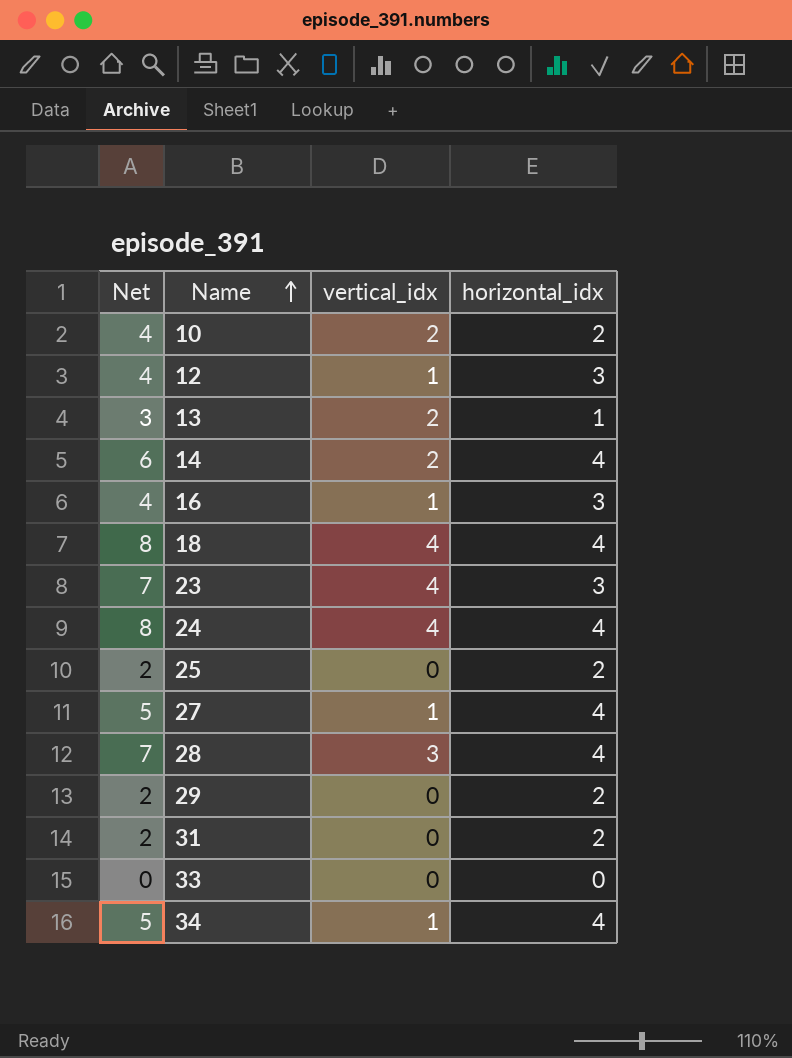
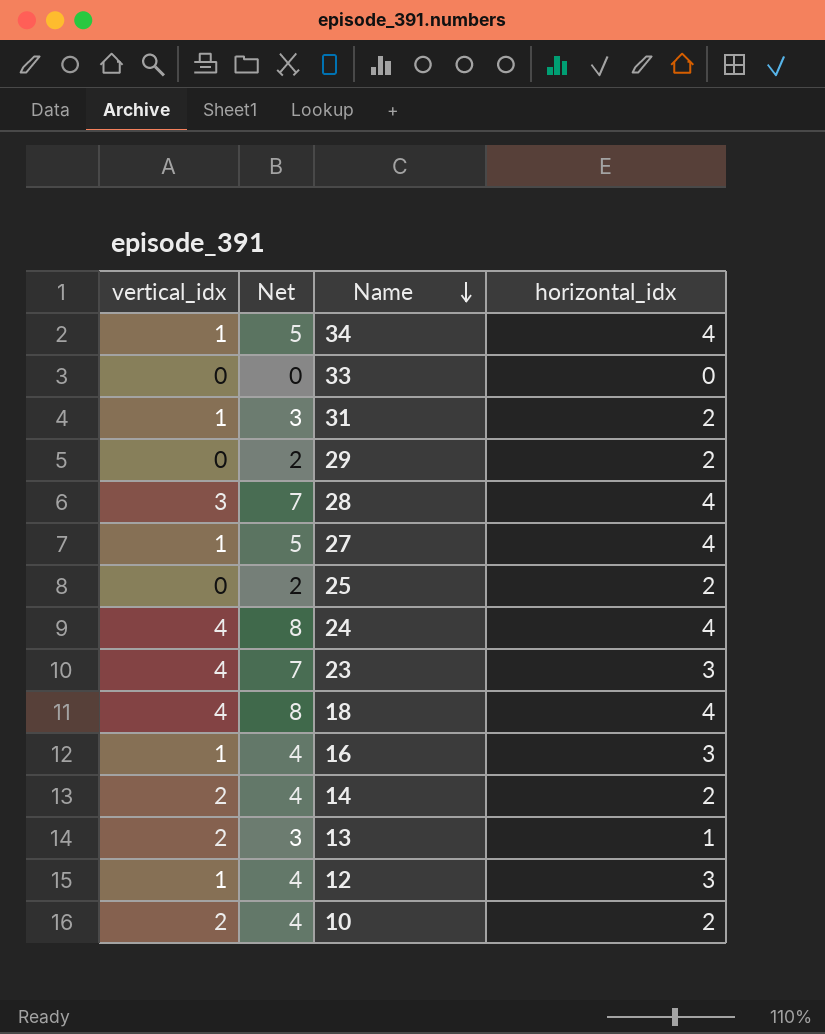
row order: Name ascending -> Name descending
column vertical_idx | position: 3 -> 1
31 | vertical_idx: 0 -> 1
31 | Net: 2 -> 3
14 | Net: 6 -> 4
14 | horizontal_idx: 4 -> 2

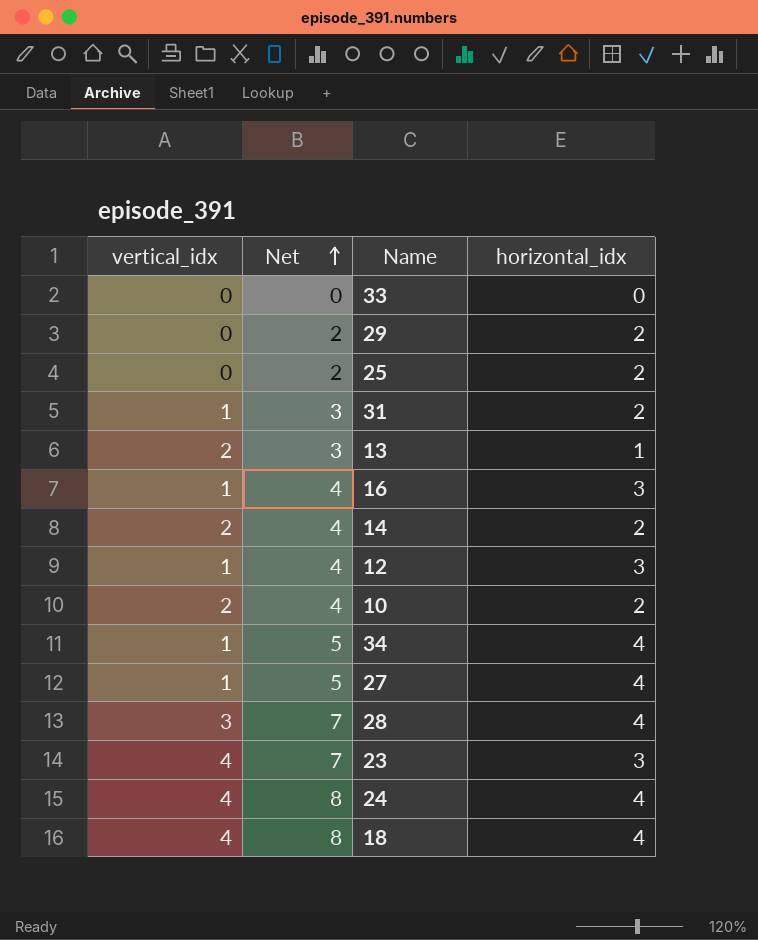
row order: Name descending -> Net ascending

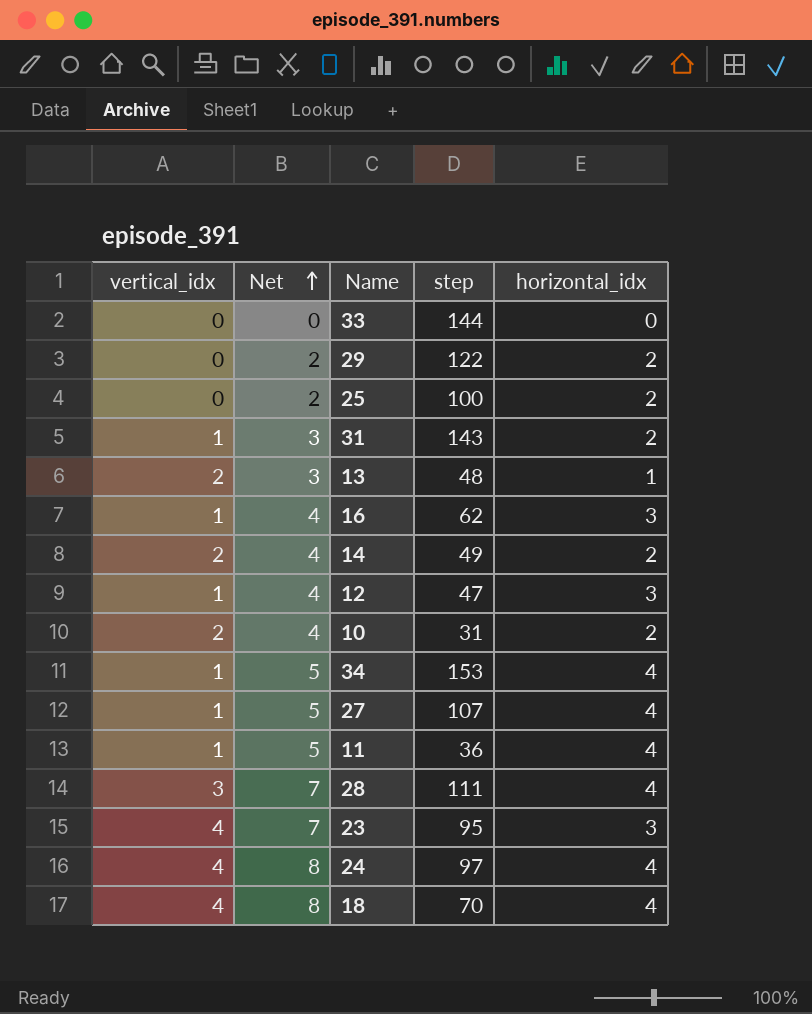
column step | position: none -> 4
row 11: none -> 1 | 5 | 36 | 4

